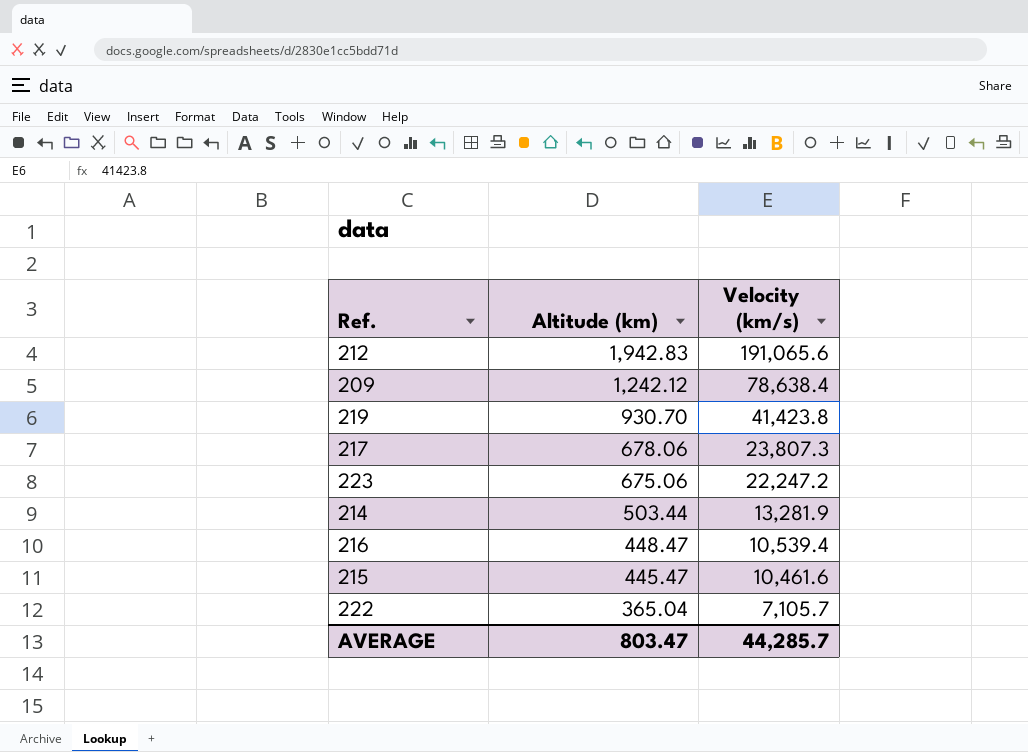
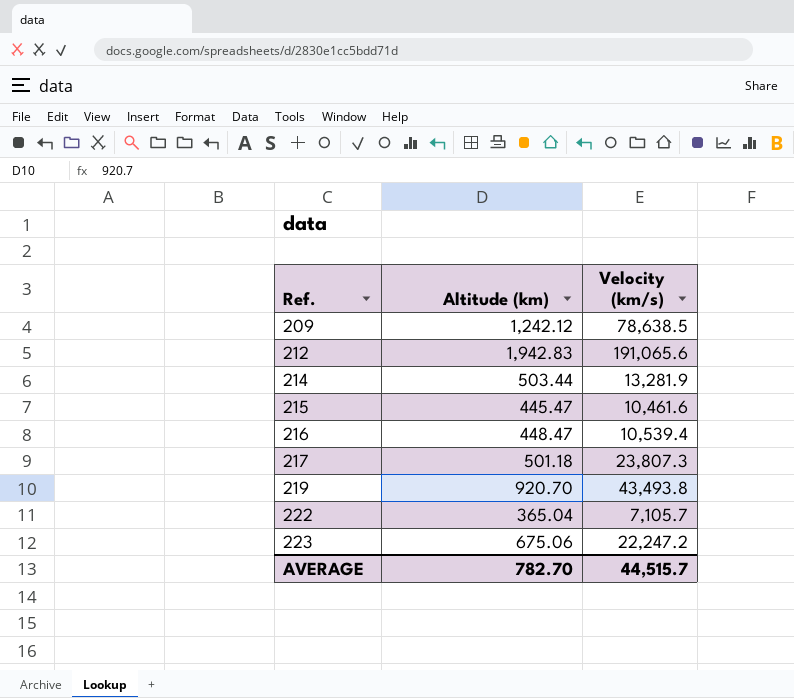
row order: Altitude (km) descending -> Ref. ascending
209 | Velocity (km/s): 78,638.4 -> 78,638.5
217 | Altitude (km): 678.06 -> 501.18
219 | Altitude (km): 930.70 -> 920.70
219 | Velocity (km/s): 41,423.8 -> 43,493.8
AVERAGE | Altitude (km): 803.47 -> 782.70
AVERAGE | Velocity (km/s): 44,285.7 -> 44,515.7

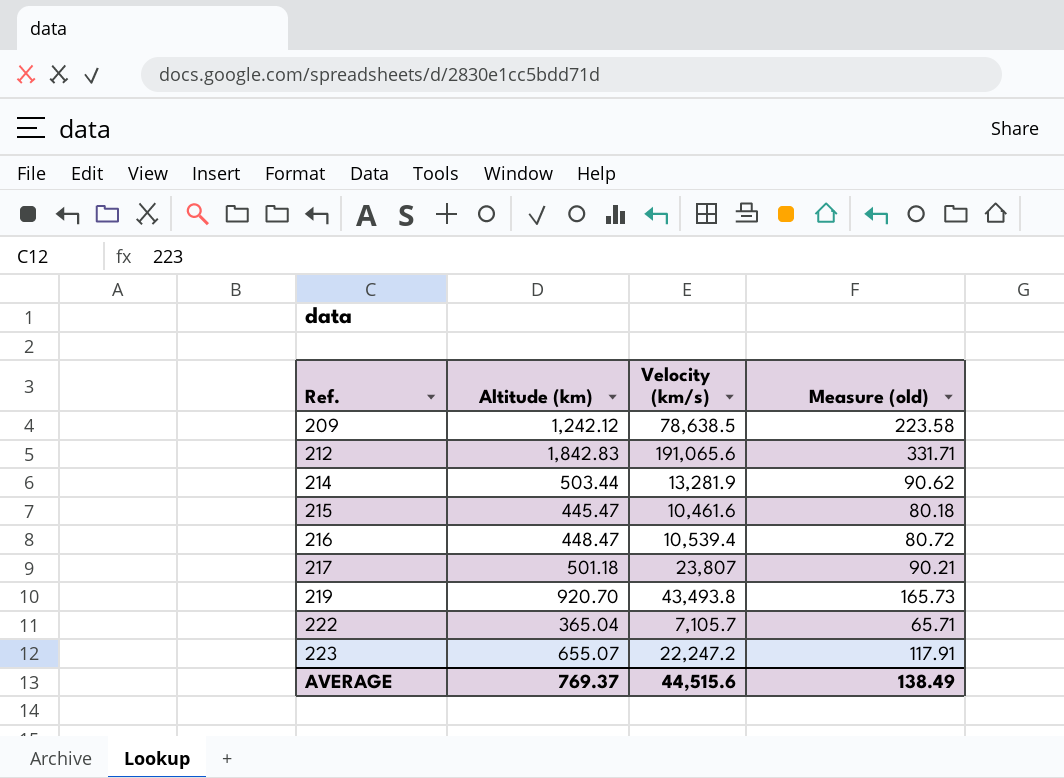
column Measure (old) | formula: none -> [Altitude (km)] * 0.18
212 | Altitude (km): 1,942.83 -> 1,842.83
217 | Velocity (km/s): 23,807.3 -> 23,807
223 | Altitude (km): 675.06 -> 655.07
AVERAGE | Altitude (km): 782.70 -> 769.37
AVERAGE | Velocity (km/s): 44,515.7 -> 44,515.6

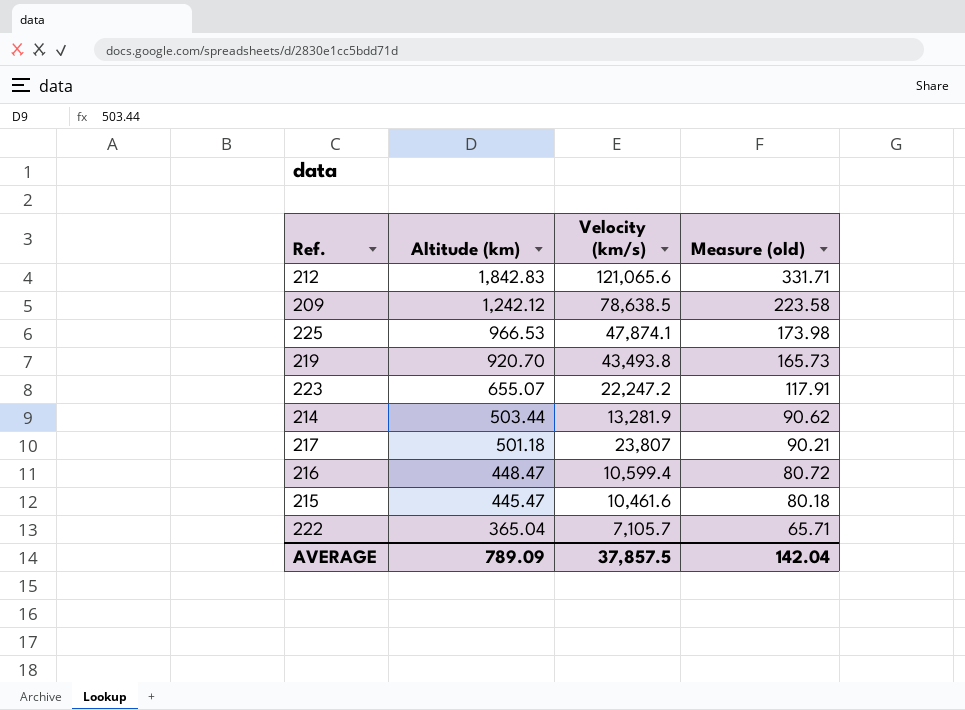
row order: Ref. ascending -> Altitude (km) descending
212 | Velocity (km/s): 191,065.6 -> 121,065.6
row 225: none -> 966.53 | 47,874.1 | 173.98
216 | Velocity (km/s): 10,539.4 -> 10,599.4
AVERAGE | Altitude (km): 769.37 -> 789.09
AVERAGE | Velocity (km/s): 44,515.6 -> 37,857.5
AVERAGE | Measure (old): 138.49 -> 142.04

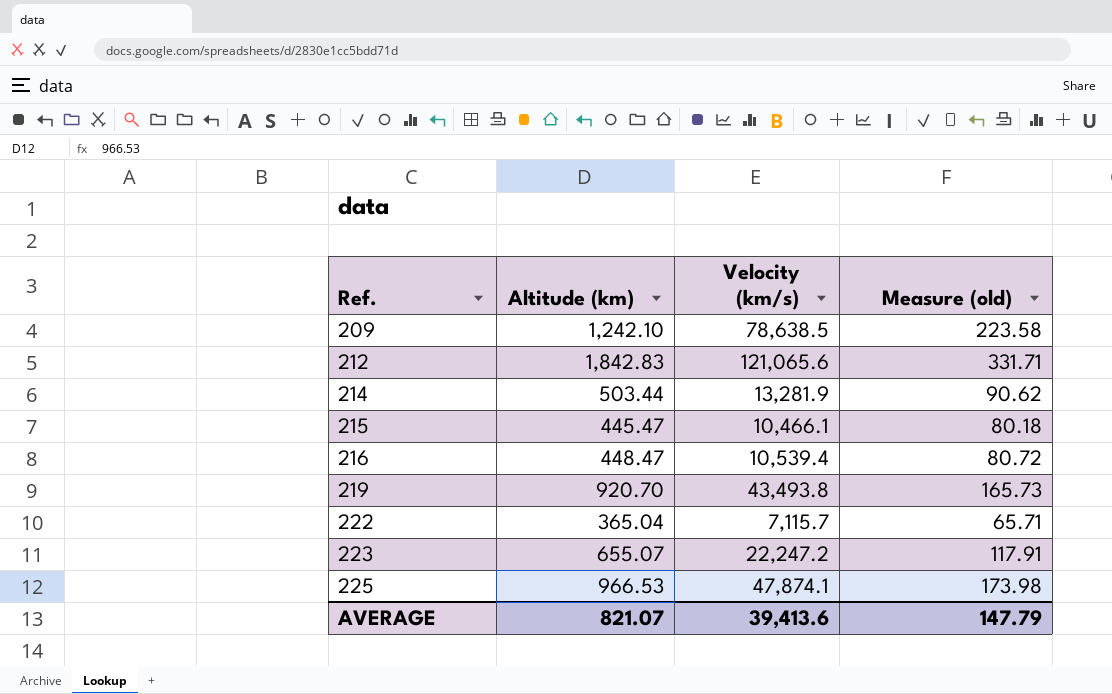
row order: Altitude (km) descending -> Ref. ascending
row 217: 501.18 | 23,807 | 90.21 -> none
209 | Altitude (km): 1,242.12 -> 1,242.10
215 | Velocity (km/s): 10,461.6 -> 10,466.1
216 | Velocity (km/s): 10,599.4 -> 10,539.4
222 | Velocity (km/s): 7,105.7 -> 7,115.7
AVERAGE | Altitude (km): 789.09 -> 821.07
AVERAGE | Velocity (km/s): 37,857.5 -> 39,413.6
AVERAGE | Measure (old): 142.04 -> 147.79

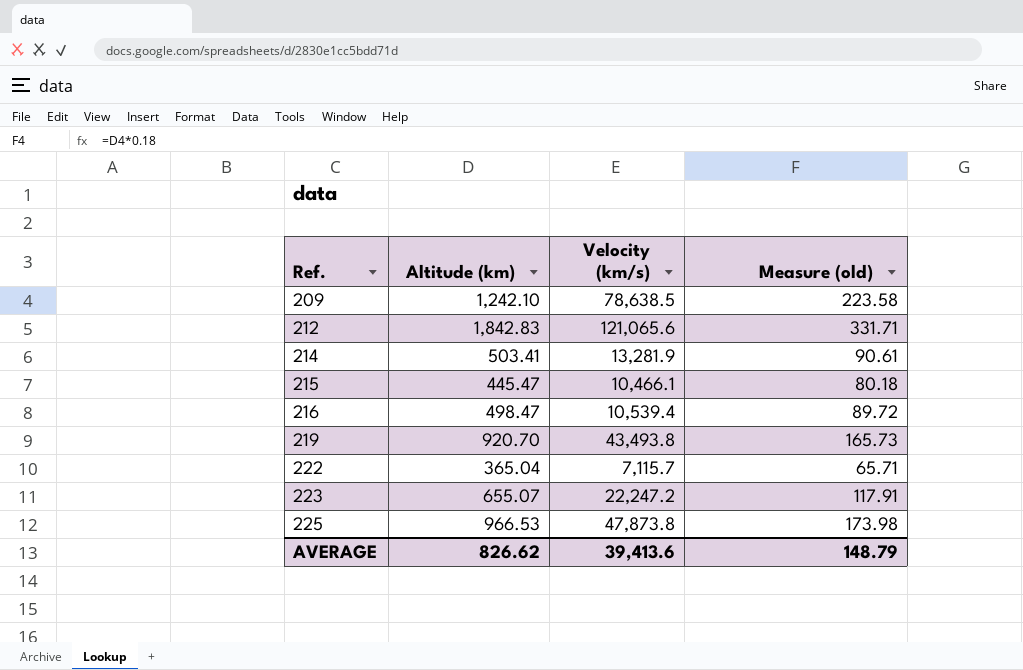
214 | Altitude (km): 503.44 -> 503.41
214 | Measure (old): 90.62 -> 90.61
216 | Altitude (km): 448.47 -> 498.47
216 | Measure (old): 80.72 -> 89.72
225 | Velocity (km/s): 47,874.1 -> 47,873.8
AVERAGE | Altitude (km): 821.07 -> 826.62
AVERAGE | Measure (old): 147.79 -> 148.79

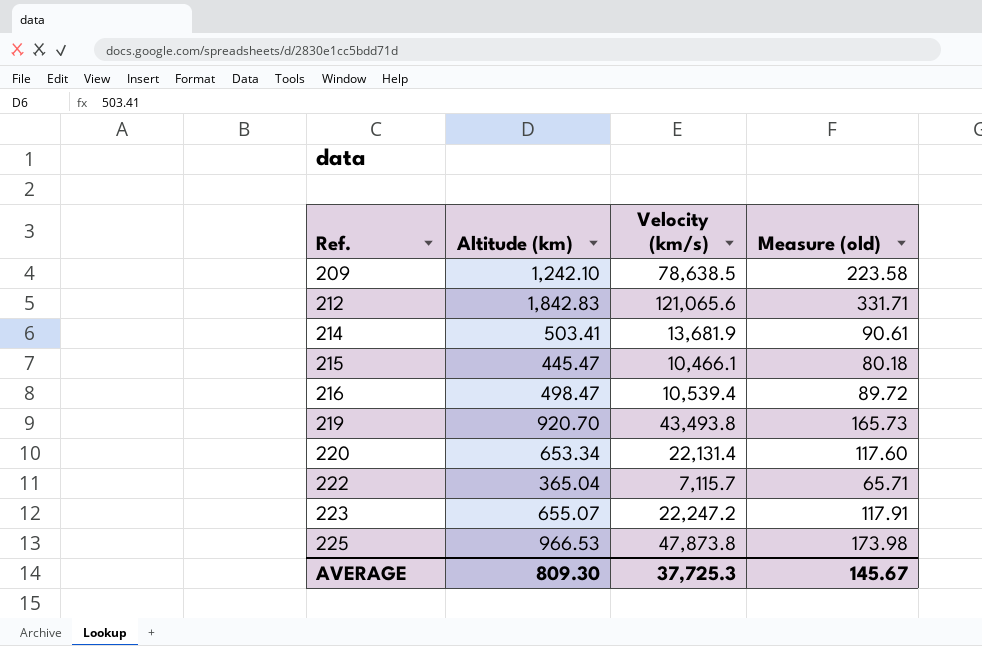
214 | Velocity (km/s): 13,281.9 -> 13,681.9
row 220: none -> 653.34 | 22,131.4 | 117.60
AVERAGE | Altitude (km): 826.62 -> 809.30
AVERAGE | Velocity (km/s): 39,413.6 -> 37,725.3
AVERAGE | Measure (old): 148.79 -> 145.67

